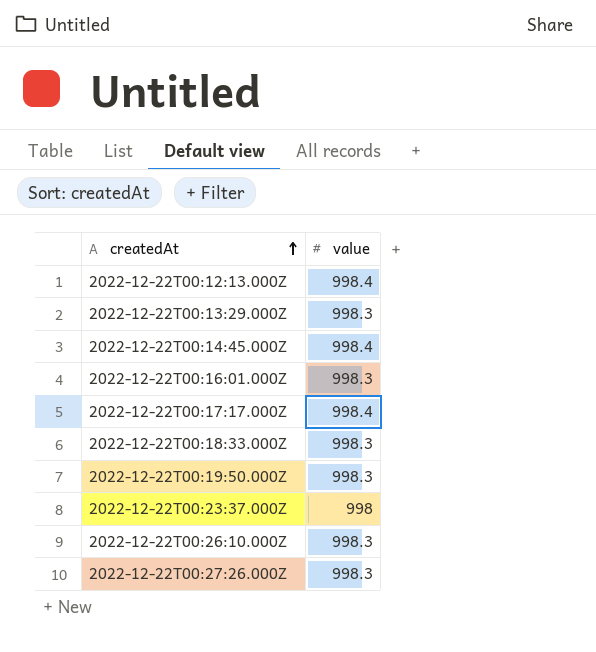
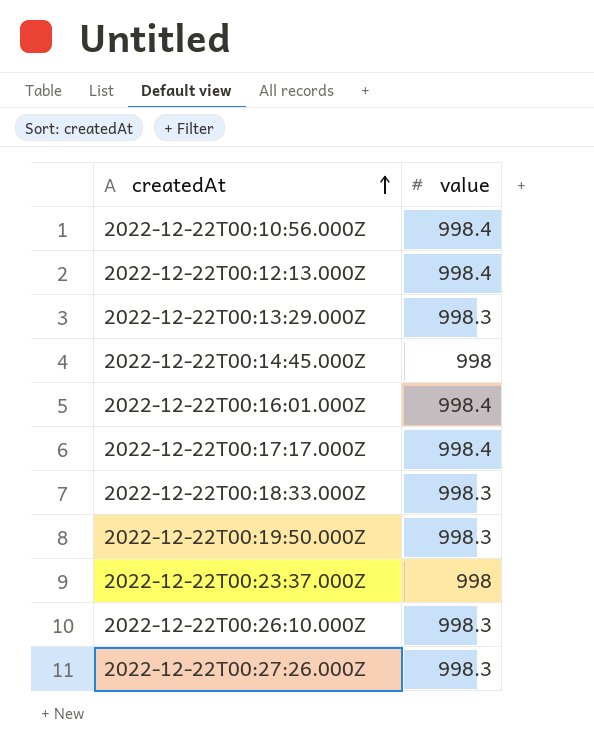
row 2022-12-22T00:10:56.000Z: none -> 998.4
2022-12-22T00:14:45.000Z | value: 998.4 -> 998
2022-12-22T00:16:01.000Z | value: 998.3 -> 998.4

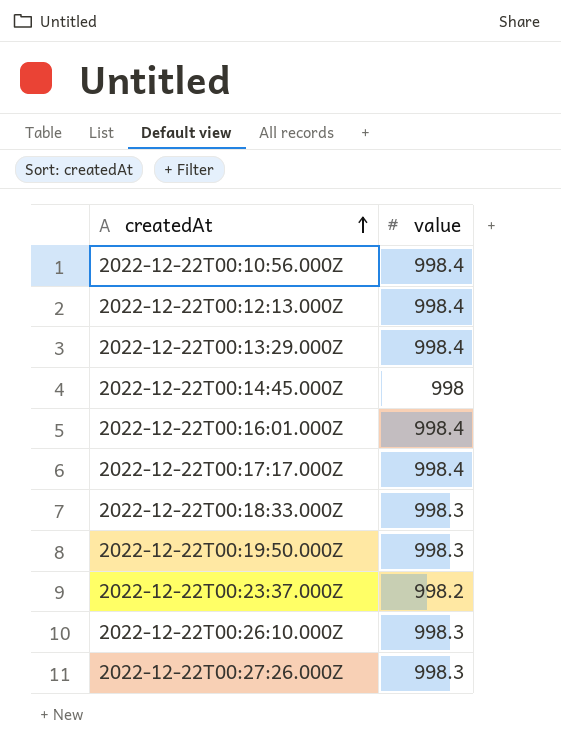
2022-12-22T00:13:29.000Z | value: 998.3 -> 998.4
2022-12-22T00:23:37.000Z | value: 998 -> 998.2

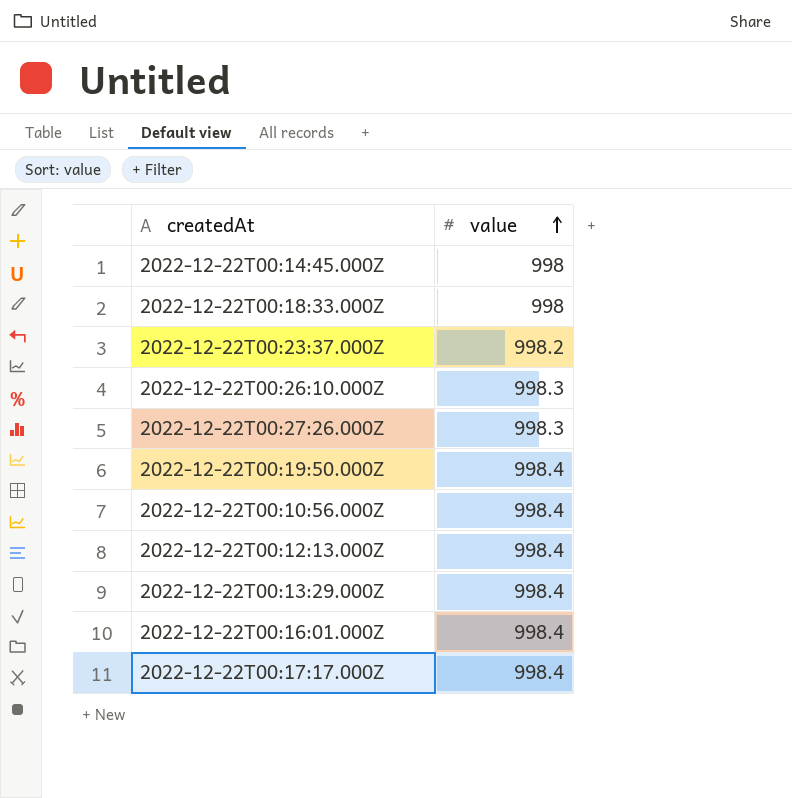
row order: createdAt ascending -> value ascending
2022-12-22T00:18:33.000Z | value: 998.3 -> 998
2022-12-22T00:19:50.000Z | value: 998.3 -> 998.4

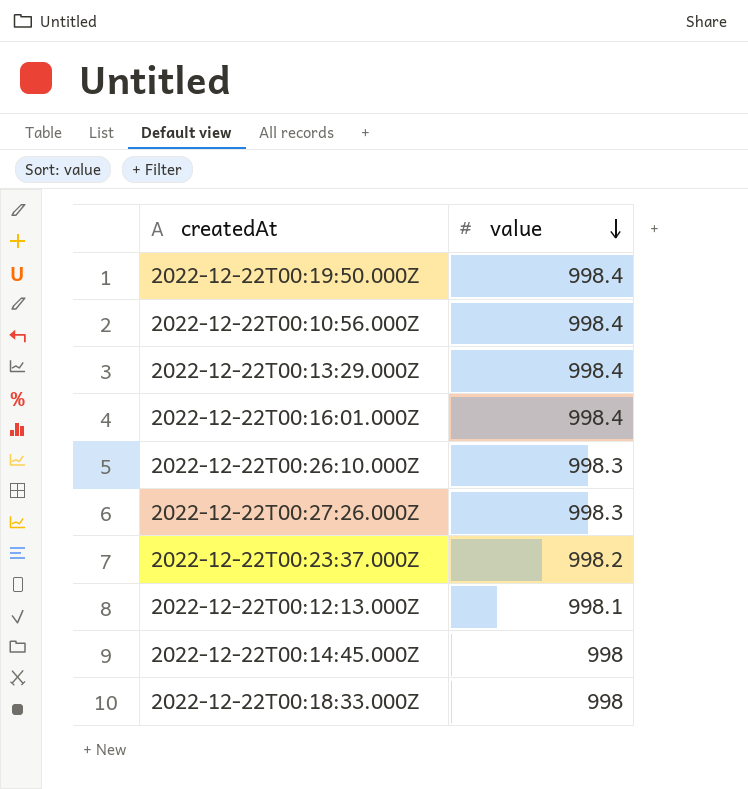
row order: value ascending -> value descending
row 2022-12-22T00:17:17.000Z: 998.4 -> none
2022-12-22T00:12:13.000Z | value: 998.4 -> 998.1

